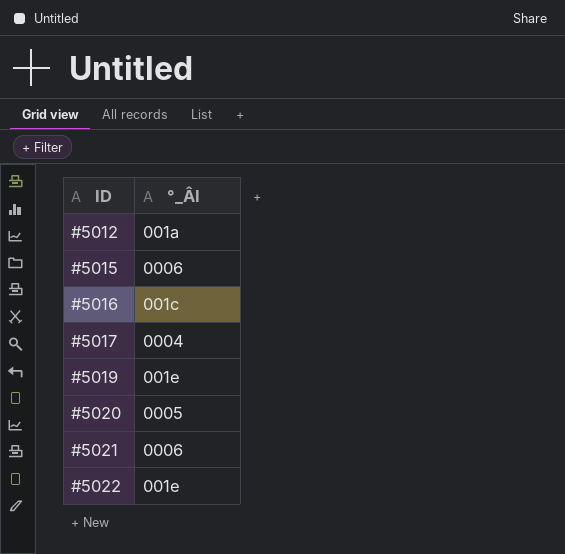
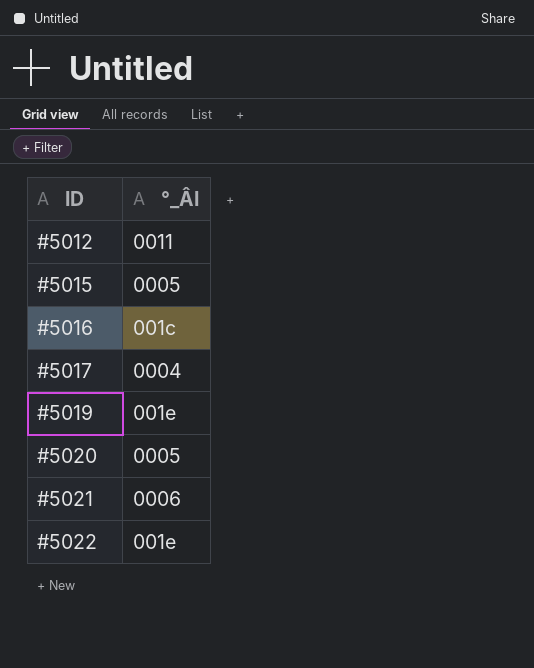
#5012 | °_ÂI: 001a -> 0011
#5015 | °_ÂI: 0006 -> 0005

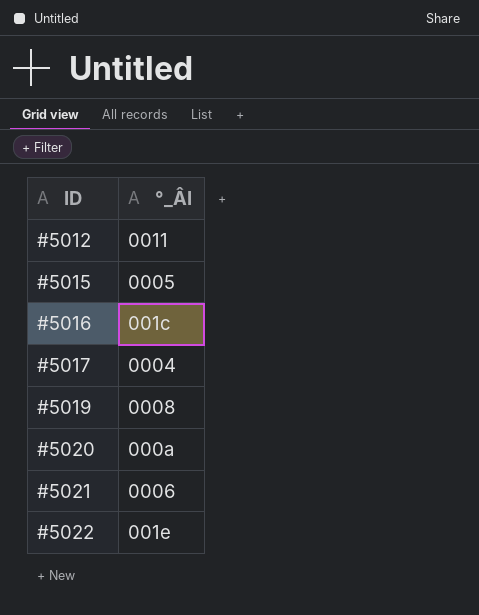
#5019 | °_ÂI: 001e -> 0008
#5020 | °_ÂI: 0005 -> 000a

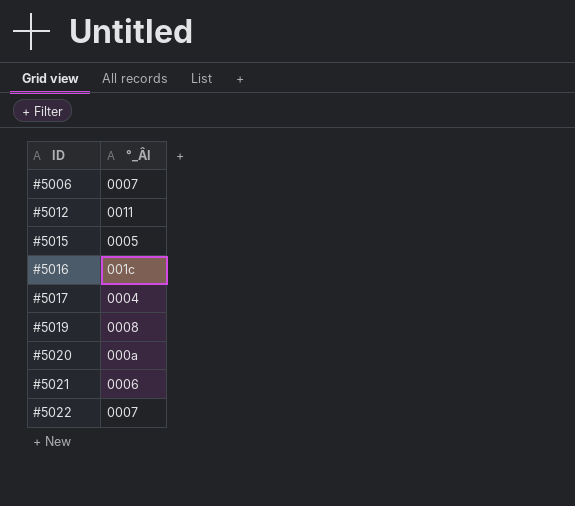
row #5006: none -> 0007
#5022 | °_ÂI: 001e -> 0007

